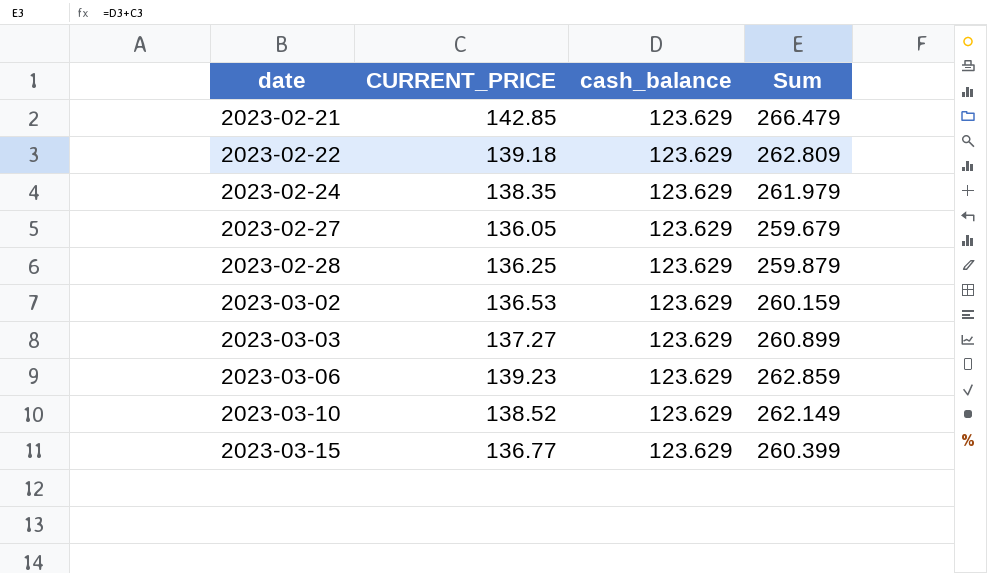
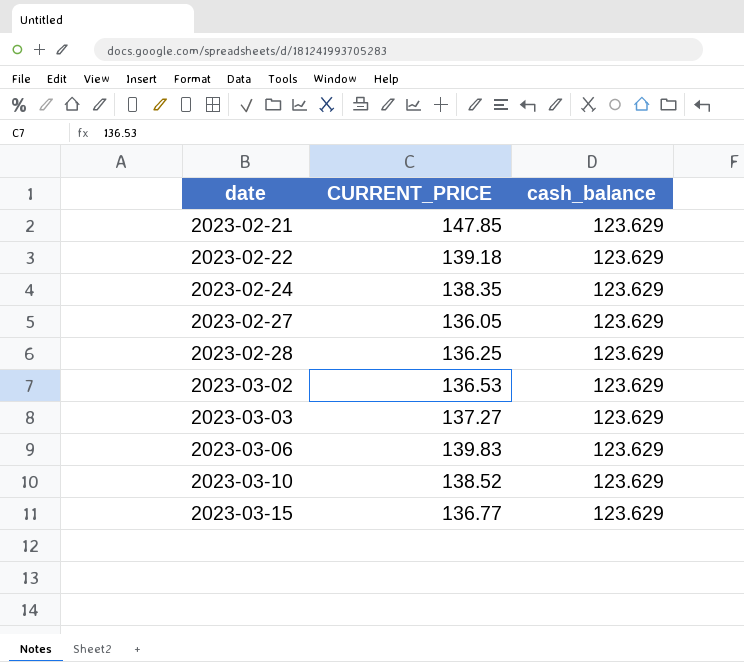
column Sum | formula: [CURRENT_PRICE] + [cash_balance] -> none
2023-02-21 | CURRENT_PRICE: 142.85 -> 147.85
2023-03-06 | CURRENT_PRICE: 139.23 -> 139.83

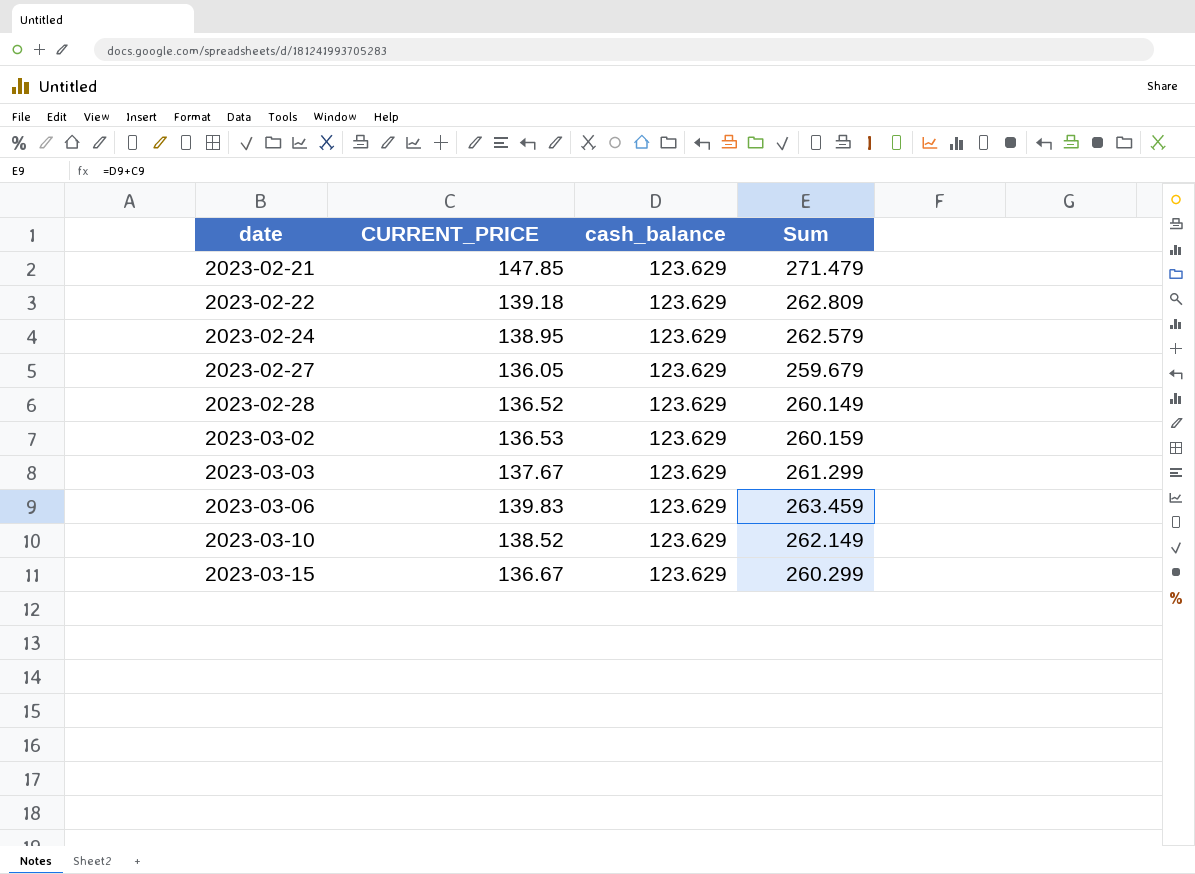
column Sum | formula: none -> [CURRENT_PRICE] + [cash_balance]
2023-02-24 | CURRENT_PRICE: 138.35 -> 138.95
2023-02-28 | CURRENT_PRICE: 136.25 -> 136.52
2023-03-03 | CURRENT_PRICE: 137.27 -> 137.67
2023-03-15 | CURRENT_PRICE: 136.77 -> 136.67

